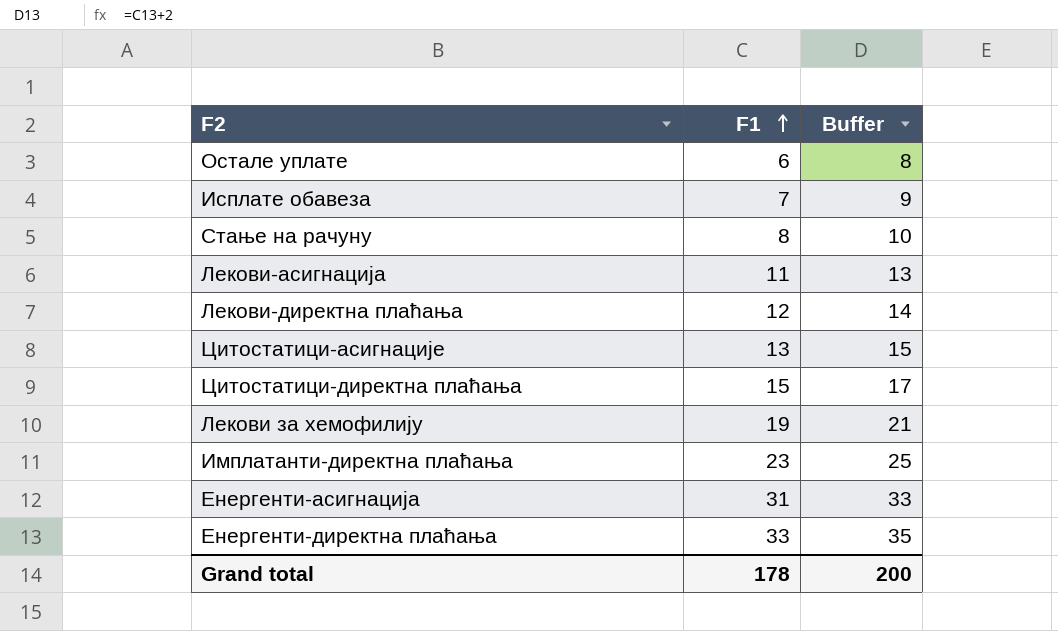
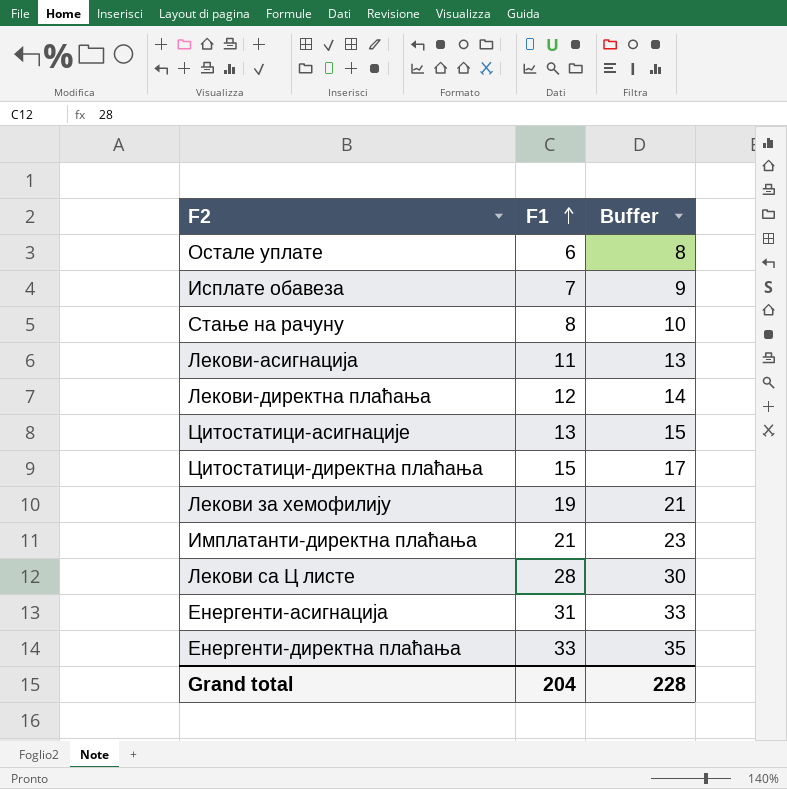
Имплатанти-директна плаћања | F1: 23 -> 21
Имплатанти-директна плаћања | Buffer: 25 -> 23
row Лекови са Ц листе: none -> 28 | 30
Grand total | F1: 178 -> 204
Grand total | Buffer: 200 -> 228

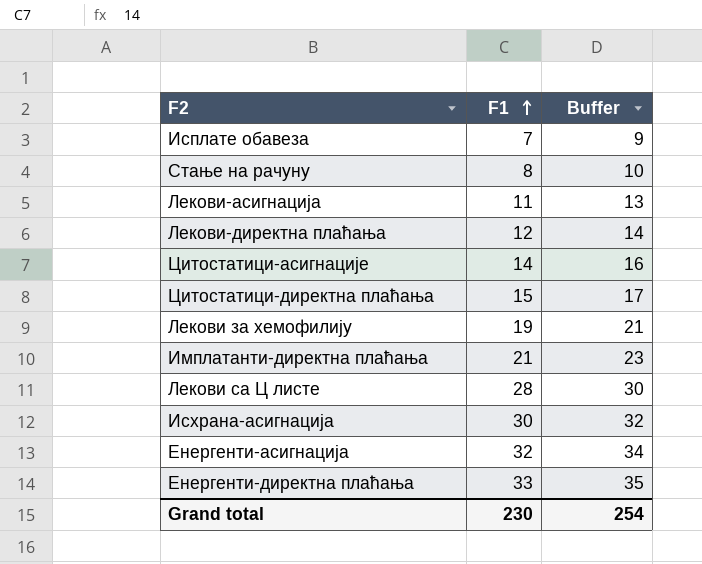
row Остале уплате: 6 | 8 -> none
Цитостатици-асигнације | F1: 13 -> 14
Цитостатици-асигнације | Buffer: 15 -> 16
row Исхрана-асигнација: none -> 30 | 32
Енергенти-асигнација | F1: 31 -> 32
Енергенти-асигнација | Buffer: 33 -> 34
Grand total | F1: 204 -> 230
Grand total | Buffer: 228 -> 254

